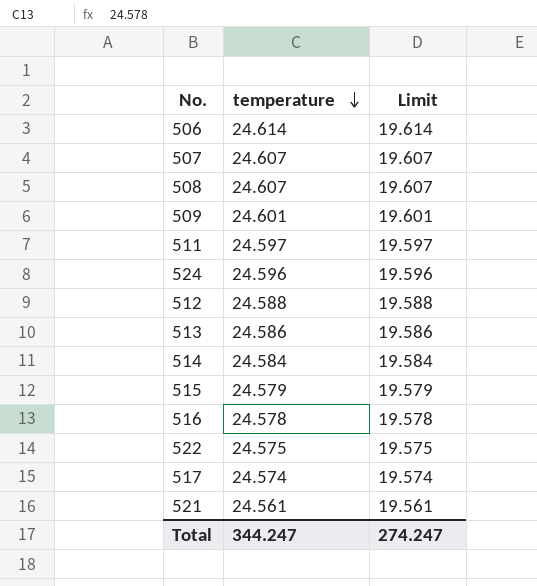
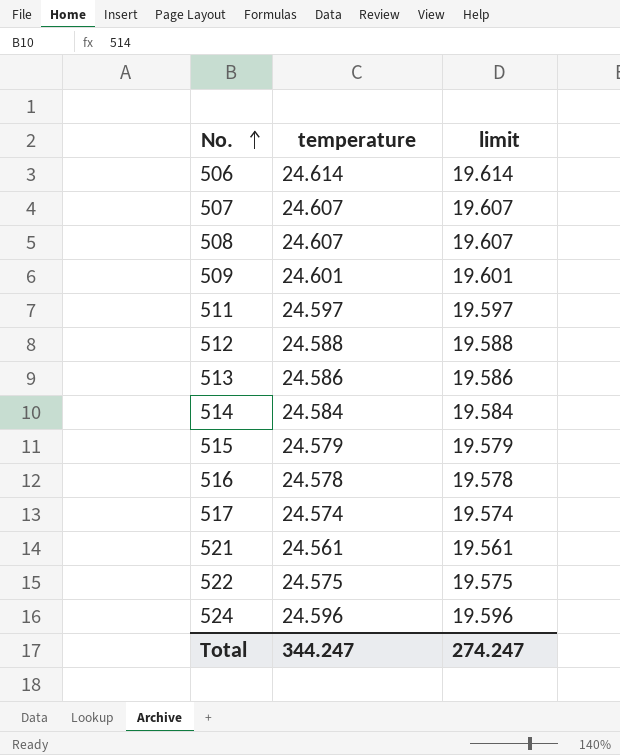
row order: temperature descending -> No. ascending
column name: Limit -> limit

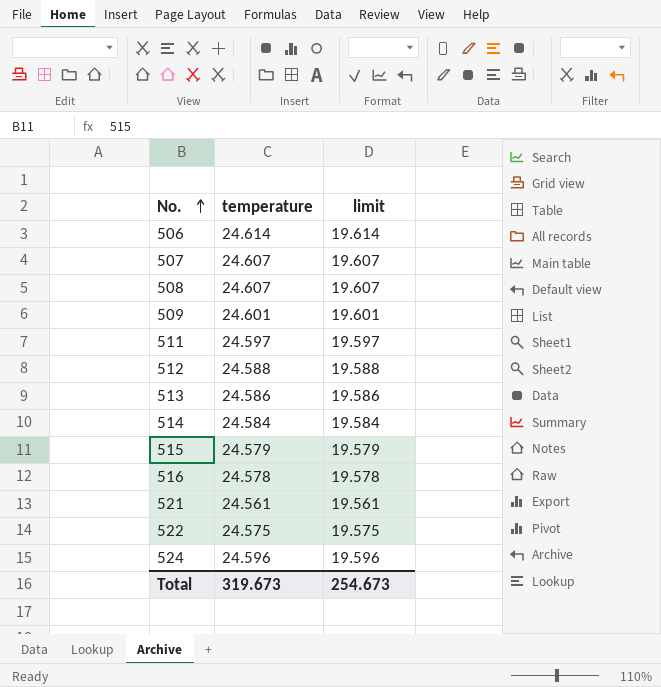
row 517: 24.574 | 19.574 -> none
Total | temperature: 344.247 -> 319.673
Total | limit: 274.247 -> 254.673

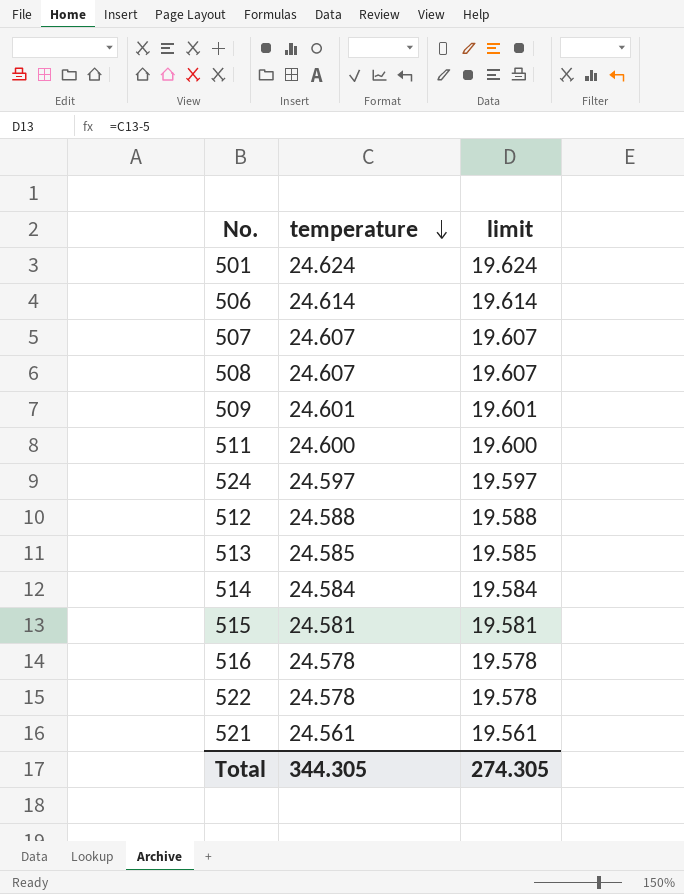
row order: No. ascending -> temperature descending
row 501: none -> 24.624 | 19.624
511 | temperature: 24.597 -> 24.600
511 | limit: 19.597 -> 19.600
524 | temperature: 24.596 -> 24.597
524 | limit: 19.596 -> 19.597
513 | temperature: 24.586 -> 24.585
513 | limit: 19.586 -> 19.585
515 | temperature: 24.579 -> 24.581
515 | limit: 19.579 -> 19.581
522 | temperature: 24.575 -> 24.578
522 | limit: 19.575 -> 19.578
Total | temperature: 319.673 -> 344.305
Total | limit: 254.673 -> 274.305

